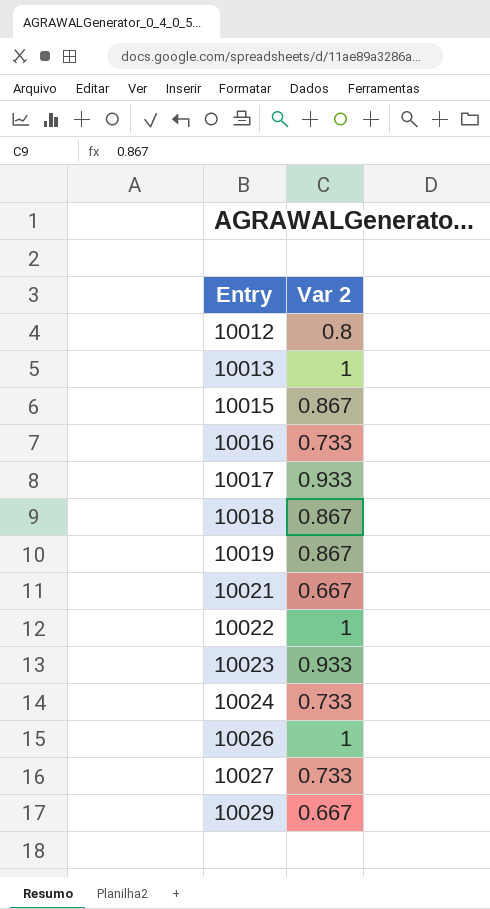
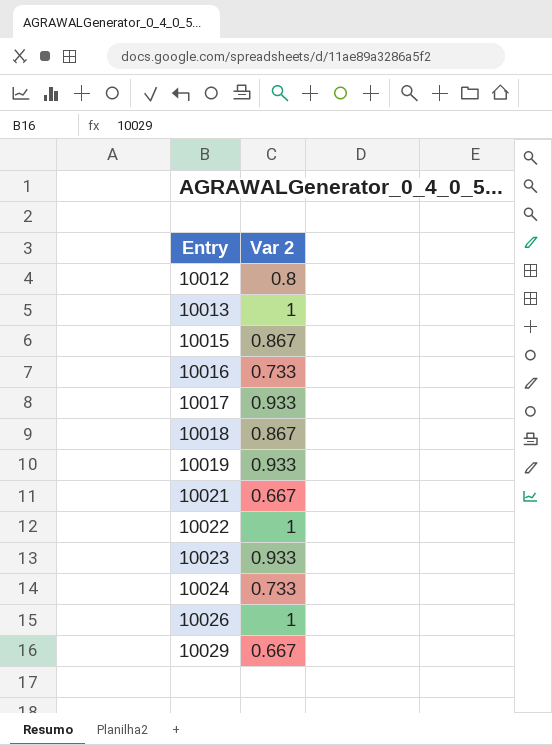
row 10027: 0.733 -> none
10019 | Var 2: 0.867 -> 0.933

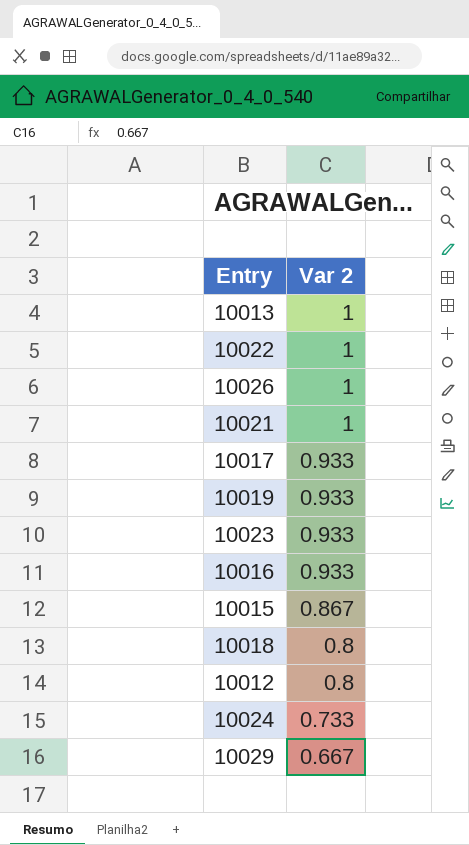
row order: Entry ascending -> Var 2 descending
10021 | Var 2: 0.667 -> 1
10016 | Var 2: 0.733 -> 0.933
10018 | Var 2: 0.867 -> 0.8

